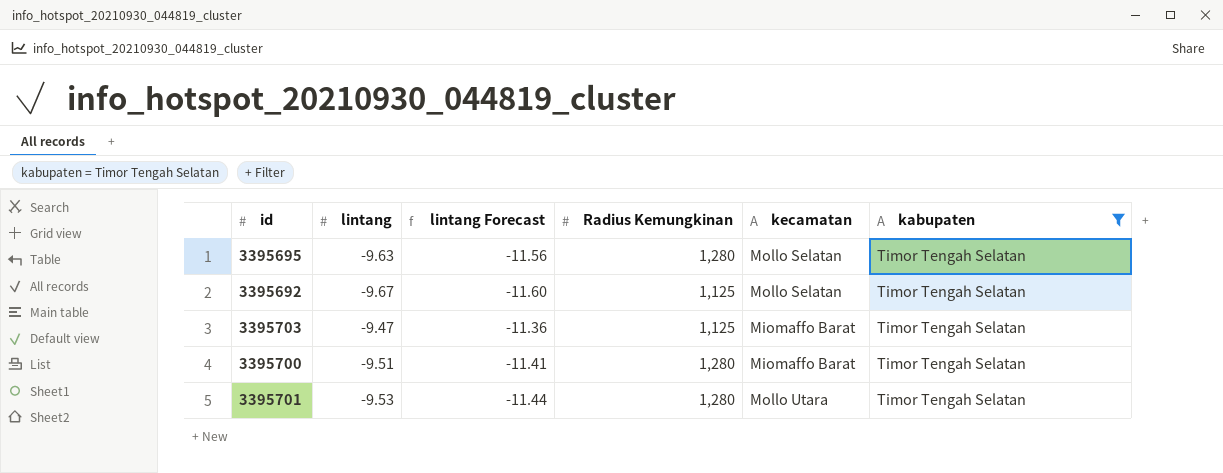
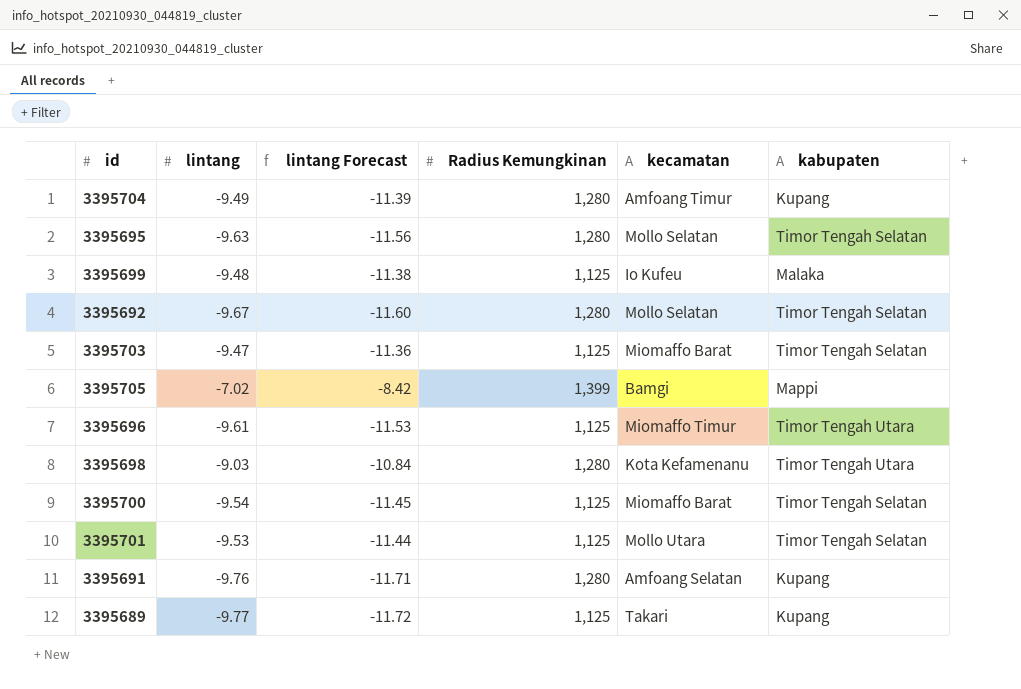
filter: kabupaten = Timor Tengah Selatan -> none
3395692 | Radius Kemungkinan: 1,125 -> 1,280
3395700 | lintang: -9.51 -> -9.54
3395700 | lintang Forecast: -11.41 -> -11.45
3395700 | Radius Kemungkinan: 1,280 -> 1,125
3395701 | Radius Kemungkinan: 1,280 -> 1,125

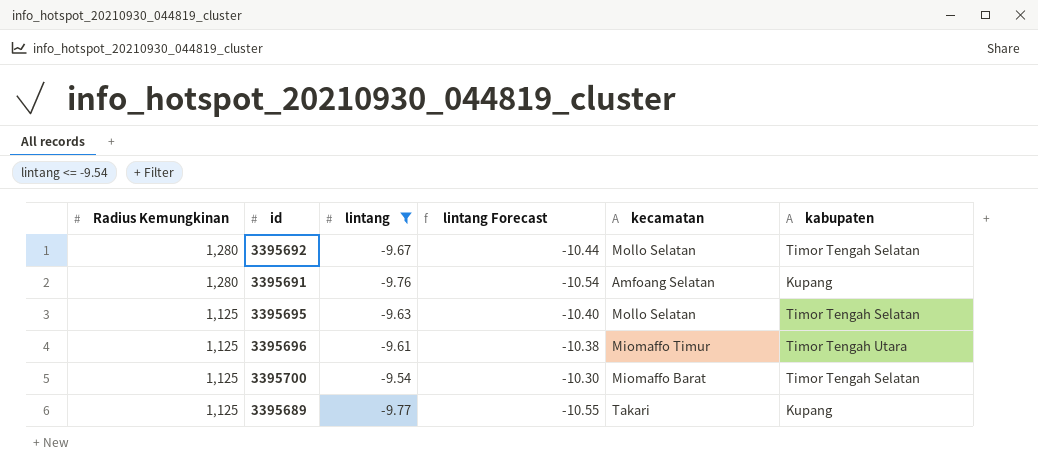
filter: none -> lintang <= -9.54
row order: none -> Radius Kemungkinan descending
column Radius Kemungkinan | position: 4 -> 1
column lintang Forecast | formula: [lintang] * 1.2 -> [lintang] * 1.08
3395695 | Radius Kemungkinan: 1,280 -> 1,125

